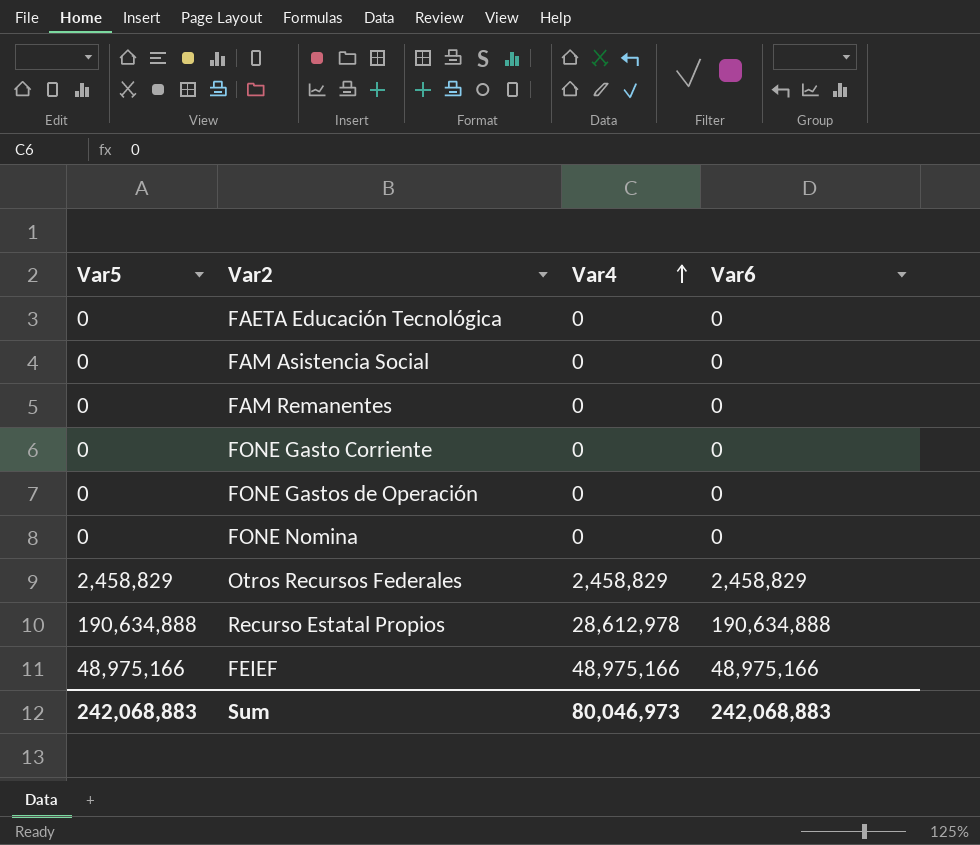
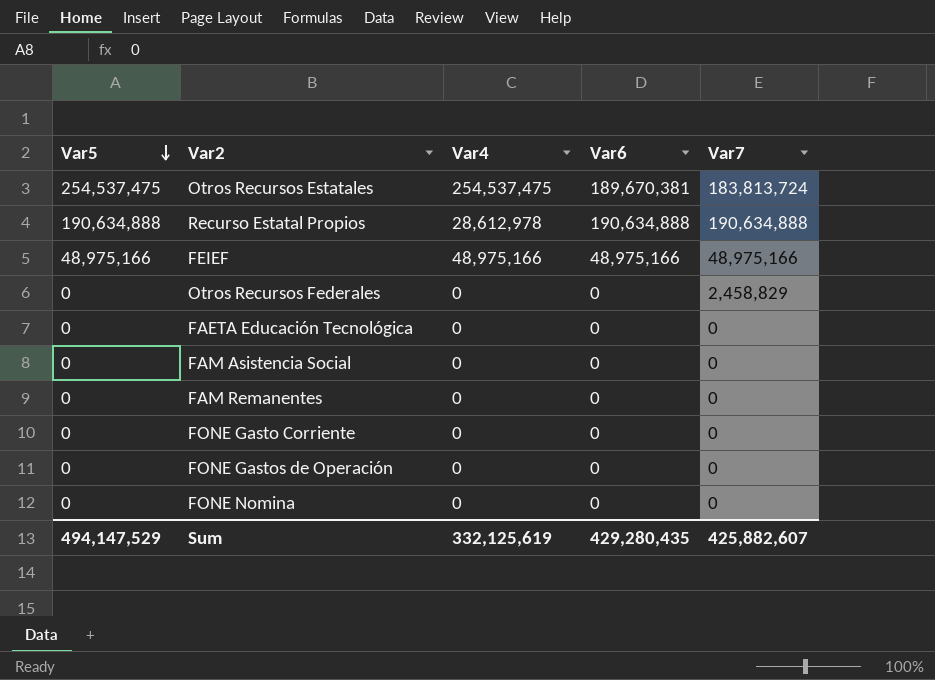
row order: Var4 ascending -> Var5 descending
column Var7 | position: none -> 5
row Otros Recursos Estatales: none -> 254,537,475 | 254,537,475 | 189,670,381 | 183,813,724
Otros Recursos Federales | Var5: 2,458,829 -> 0
Otros Recursos Federales | Var4: 2,458,829 -> 0
Otros Recursos Federales | Var6: 2,458,829 -> 0
Sum | Var5: 242,068,883 -> 494,147,529
Sum | Var4: 80,046,973 -> 332,125,619
Sum | Var6: 242,068,883 -> 429,280,435

